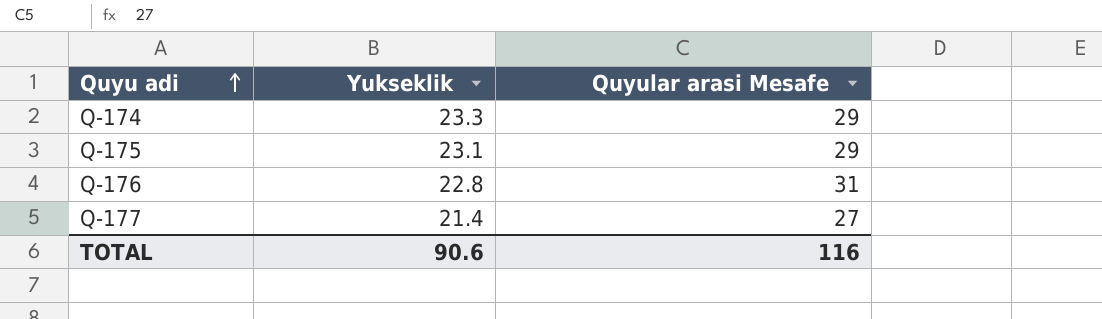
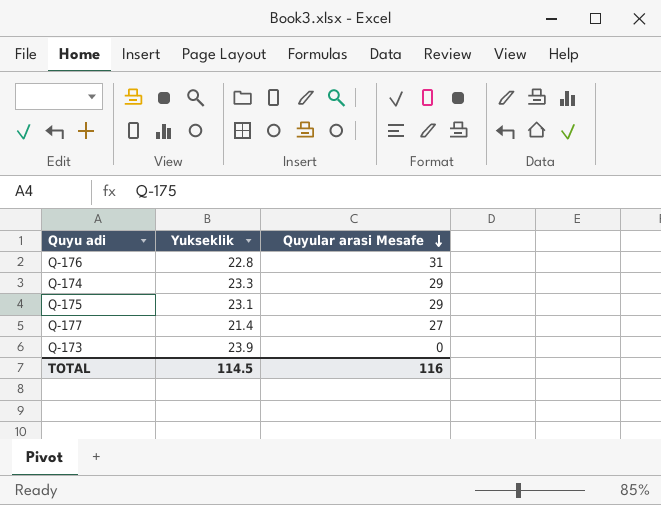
row order: Quyu adi ascending -> Quyular arasi Mesafe descending
row Q-173: none -> 23.9 | 0
TOTAL | Yukseklik: 90.6 -> 114.5

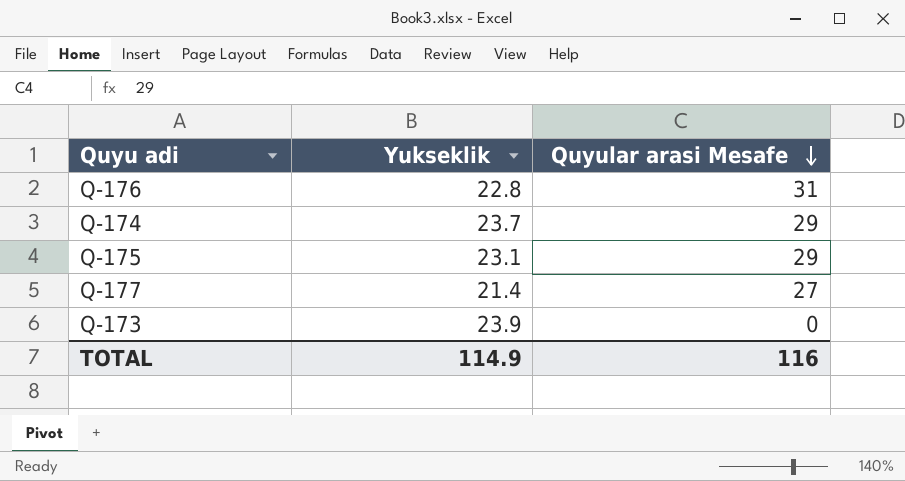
Q-174 | Yukseklik: 23.3 -> 23.7
TOTAL | Yukseklik: 114.5 -> 114.9

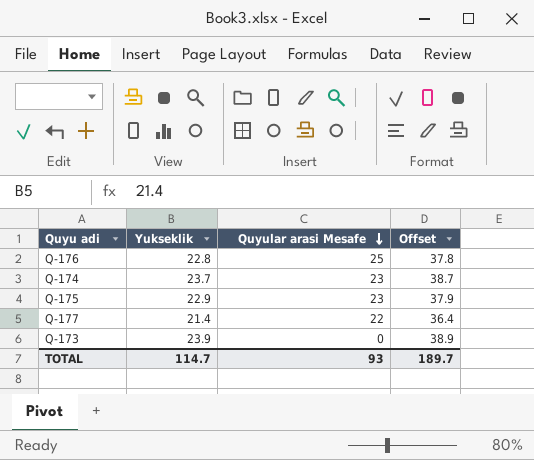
column Offset | formula: none -> [Yukseklik] + 15
Q-176 | Quyular arasi Mesafe: 31 -> 25
Q-174 | Quyular arasi Mesafe: 29 -> 23
Q-175 | Yukseklik: 23.1 -> 22.9
Q-175 | Quyular arasi Mesafe: 29 -> 23
Q-177 | Quyular arasi Mesafe: 27 -> 22
TOTAL | Yukseklik: 114.9 -> 114.7
TOTAL | Quyular arasi Mesafe: 116 -> 93

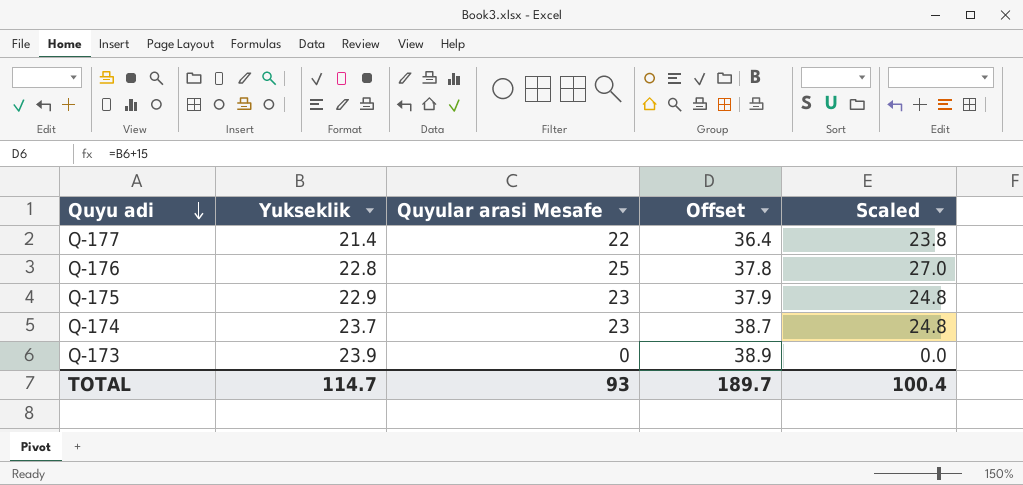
row order: Quyular arasi Mesafe descending -> Quyu adi descending
column Scaled | formula: none -> [Quyular arasi Mesafe] * 1.08

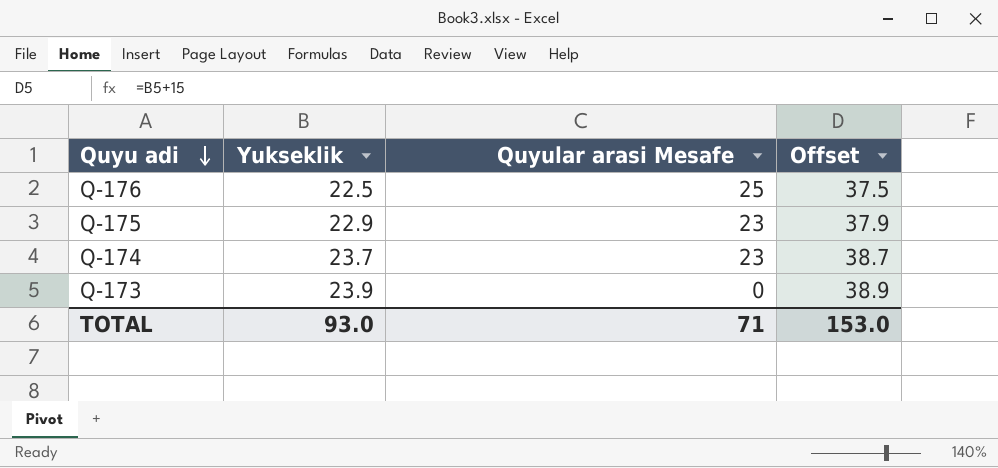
column Scaled | formula: [Quyular arasi Mesafe] * 1.08 -> none
row Q-177: 21.4 | 22 | 36.4 | 23.8 -> none
Q-176 | Yukseklik: 22.8 -> 22.5
Q-176 | Offset: 37.8 -> 37.5
TOTAL | Yukseklik: 114.7 -> 93.0
TOTAL | Quyular arasi Mesafe: 93 -> 71
TOTAL | Offset: 189.7 -> 153.0

